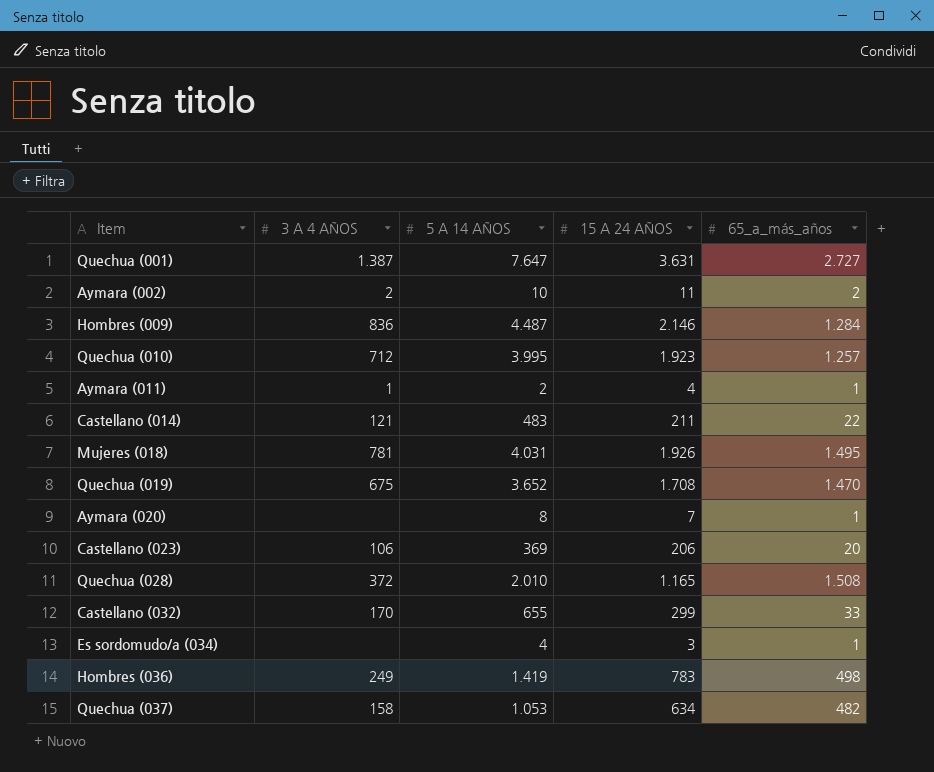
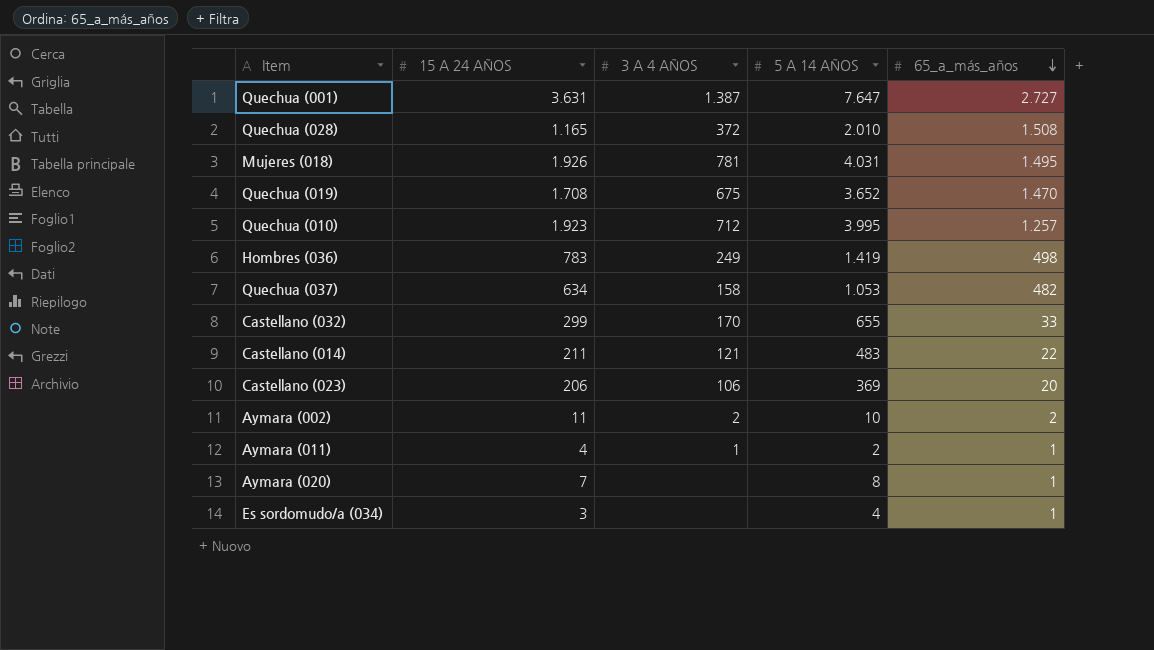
row order: none -> 65_a_más_años descending
column 15 A 24 AÑOS | position: 4 -> 2
row Hombres (009): 836 | 4.487 | 2.146 | 1.284 -> none

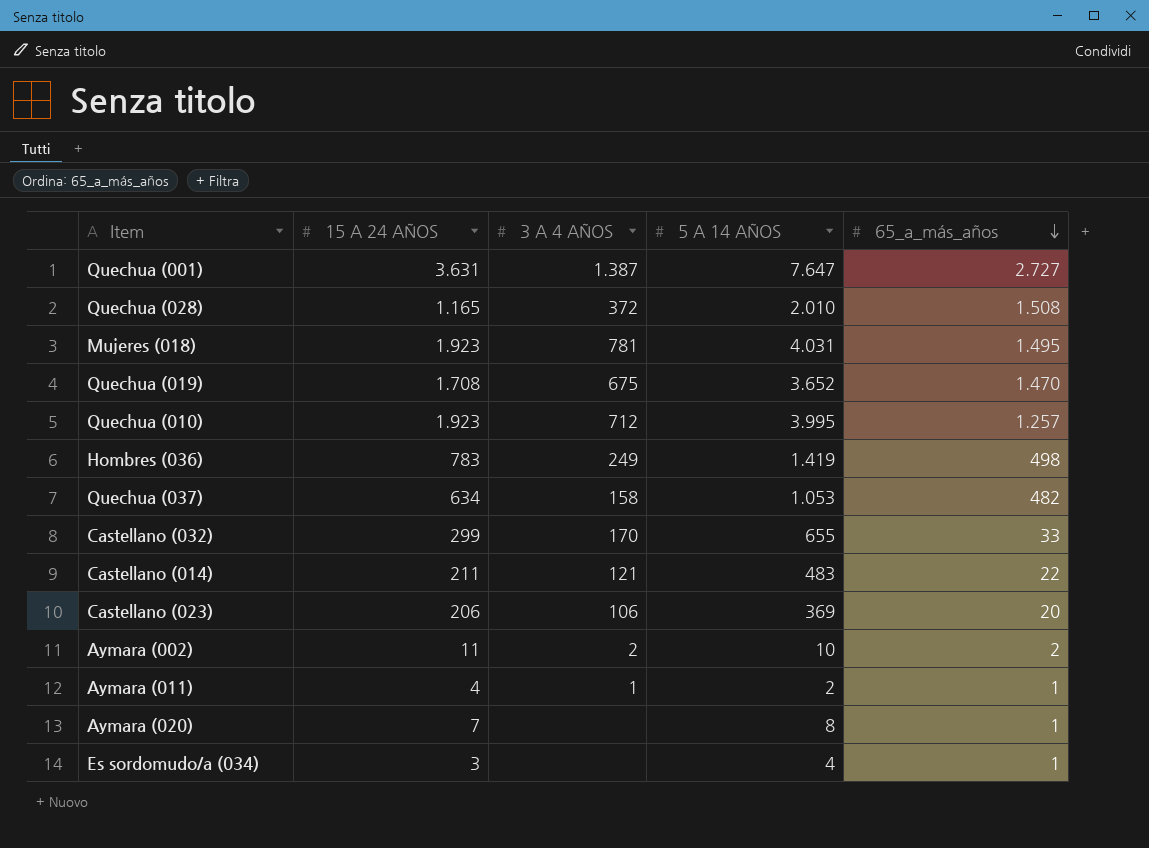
Mujeres (018) | 15 A 24 AÑOS: 1.926 -> 1.923

